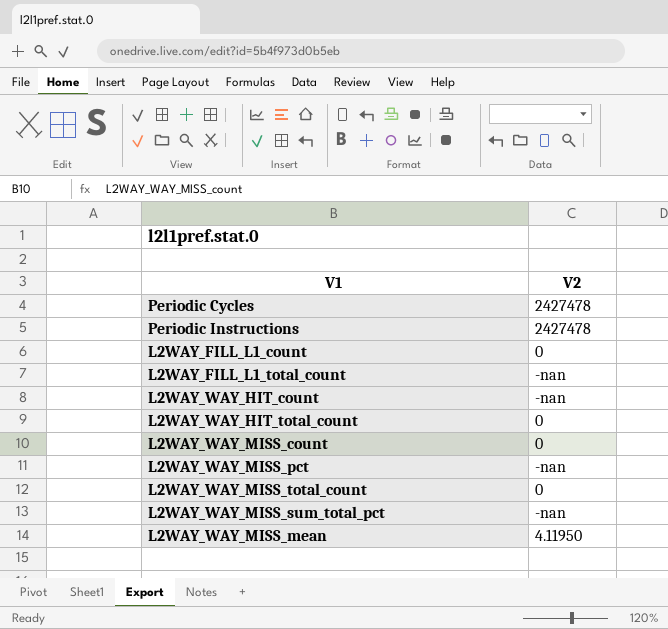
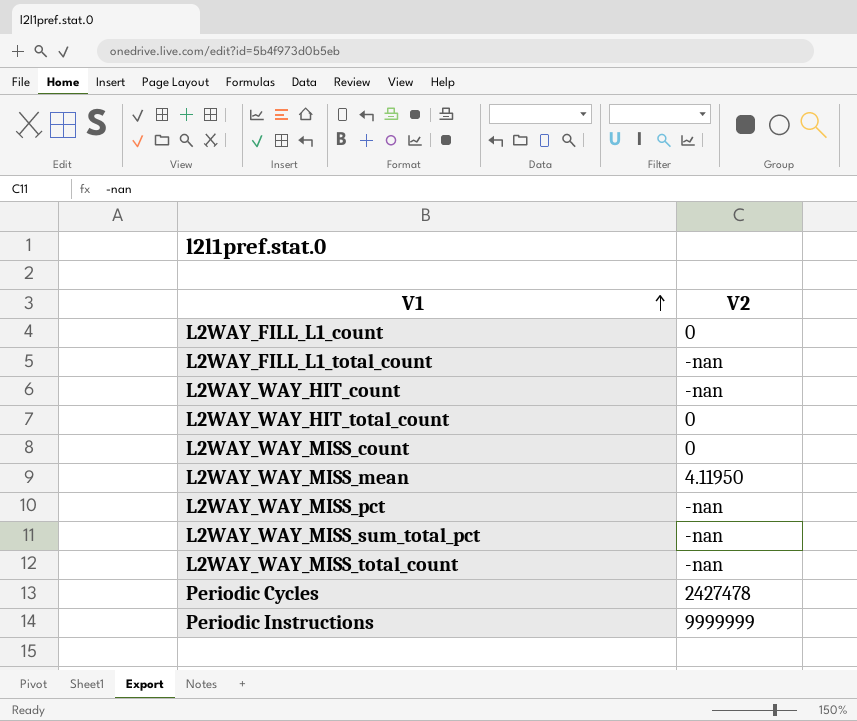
row order: none -> V1 ascending
L2WAY_WAY_MISS_total_count | V2: 0 -> -nan
Periodic Instructions | V2: 2427478 -> 9999999

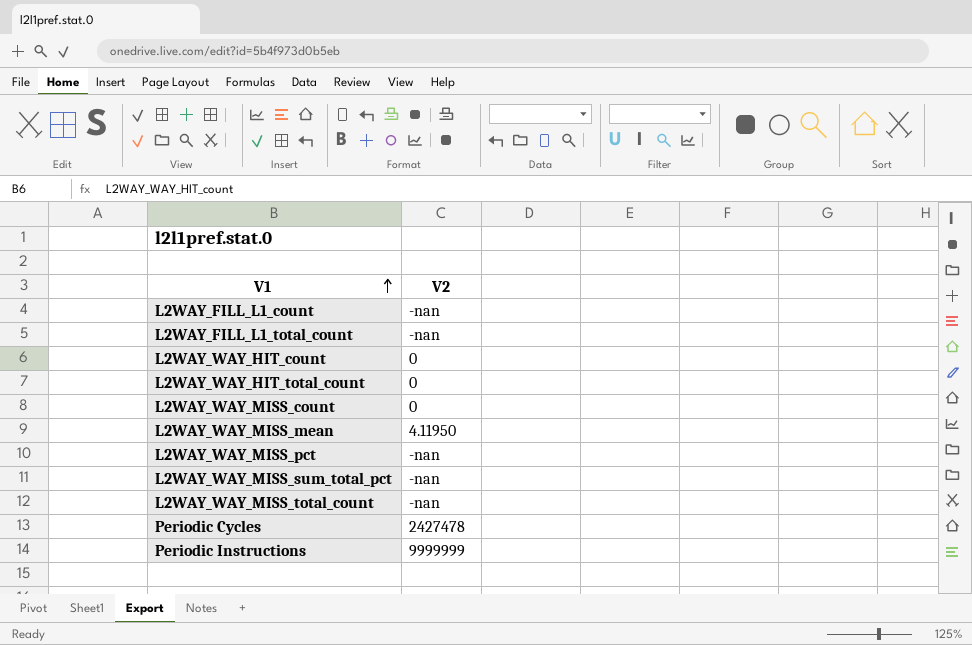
L2WAY_FILL_L1_count | V2: 0 -> -nan
L2WAY_WAY_HIT_count | V2: -nan -> 0

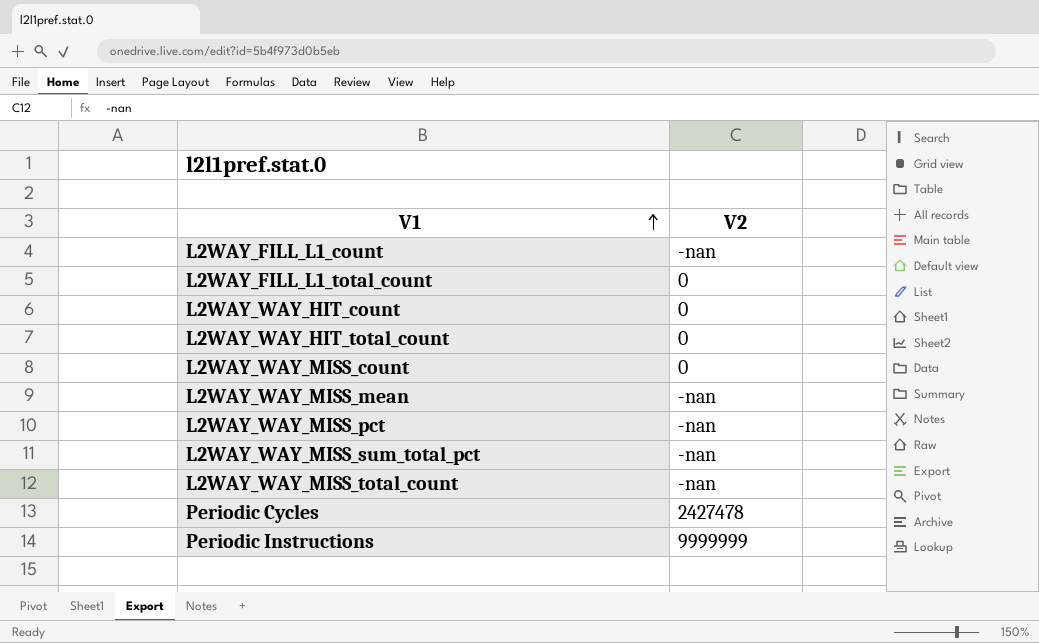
L2WAY_FILL_L1_total_count | V2: -nan -> 0
L2WAY_WAY_MISS_mean | V2: 4.11950 -> -nan

